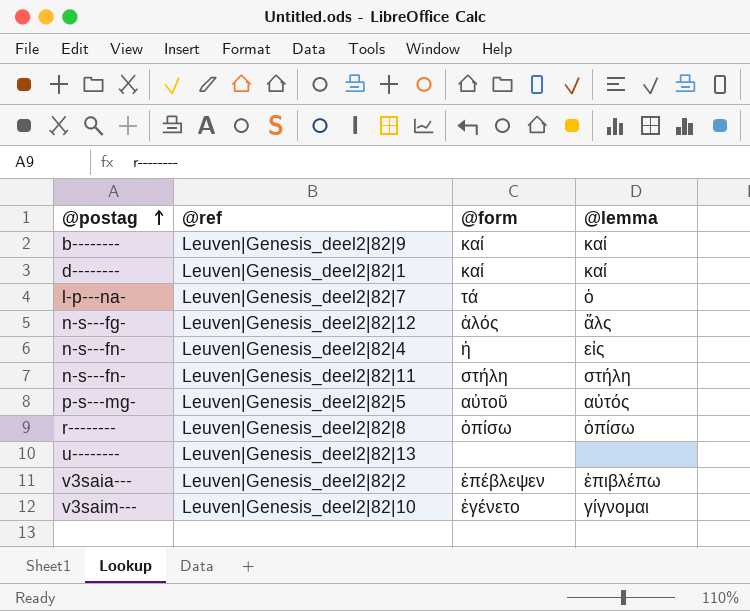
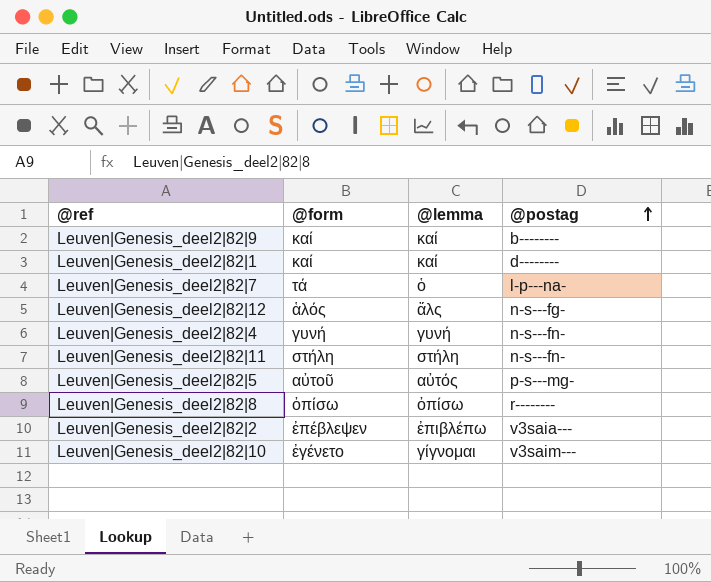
column @postag | position: 1 -> 4
row Leuven|Genesis_deel2|82|13: u-------- | none | none -> none
Leuven|Genesis_deel2|82|4 | @form: ἡ -> γυνή
Leuven|Genesis_deel2|82|4 | @lemma: εἰς -> γυνή

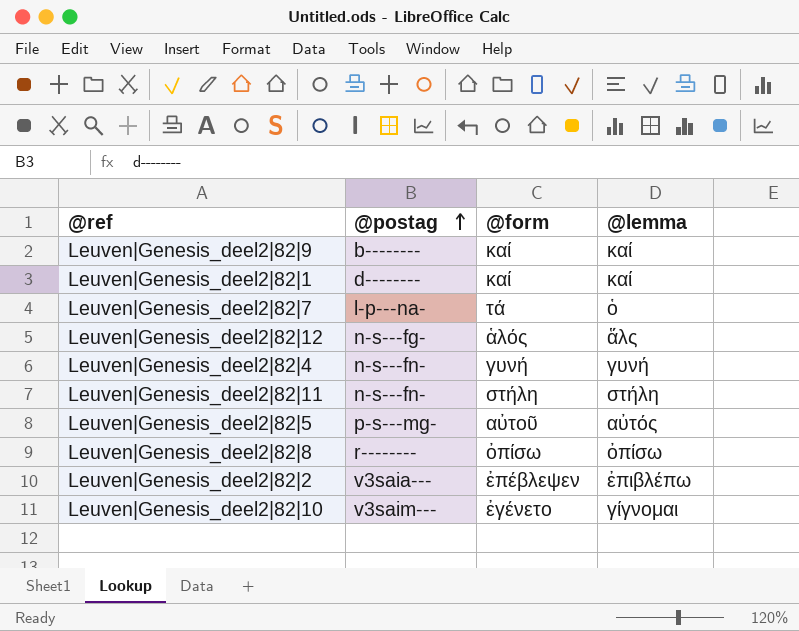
column @postag | position: 4 -> 2

